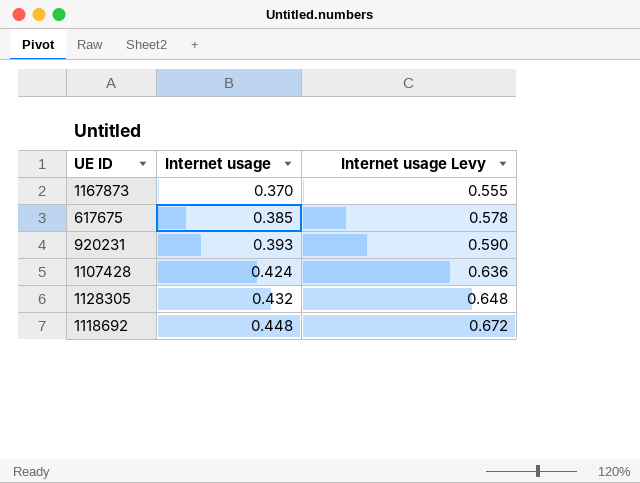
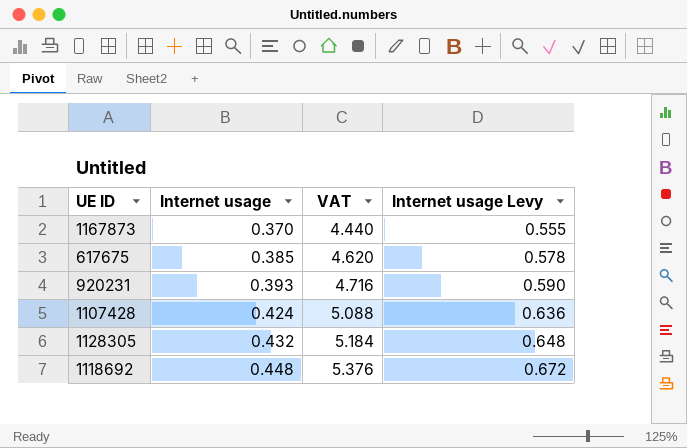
column VAT | formula: none -> [Internet usage] * 12

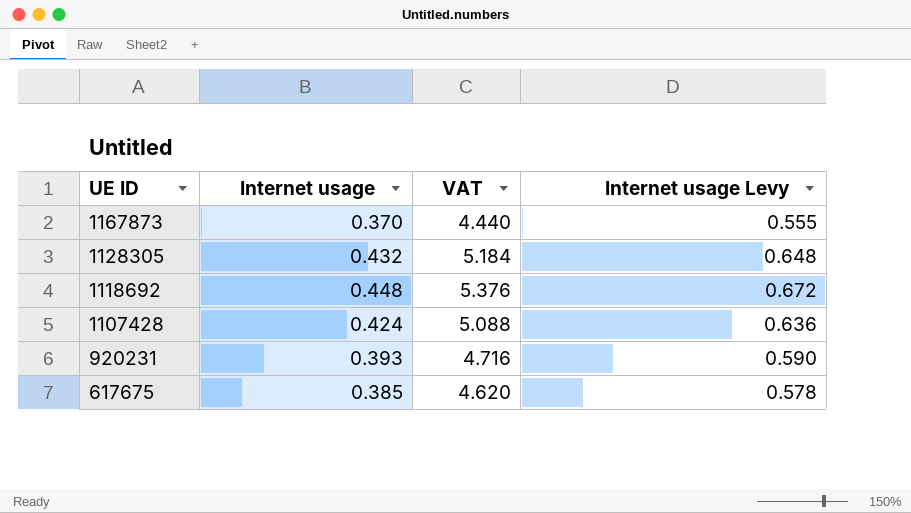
row order: Internet usage ascending -> UE ID descending

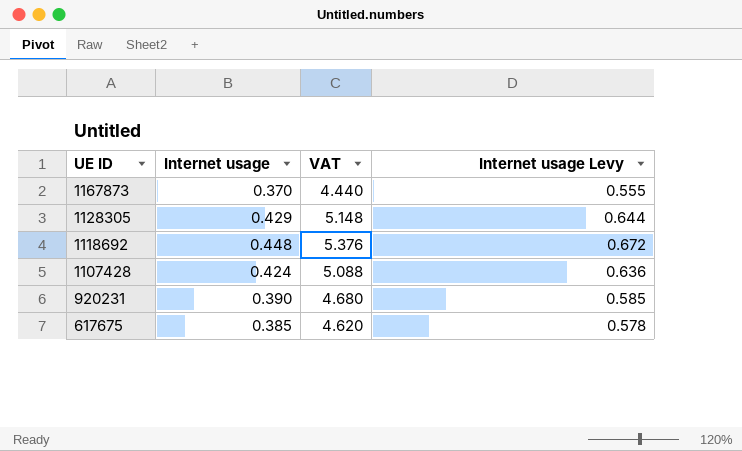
1128305 | Internet usage: 0.432 -> 0.429
1128305 | VAT: 5.184 -> 5.148
1128305 | Internet usage Levy: 0.648 -> 0.644
920231 | Internet usage: 0.393 -> 0.390
920231 | VAT: 4.716 -> 4.680
920231 | Internet usage Levy: 0.590 -> 0.585

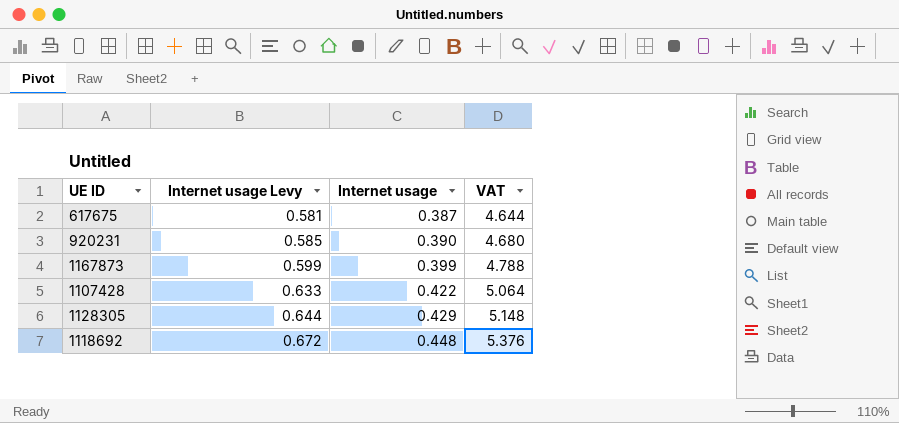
row order: UE ID descending -> Internet usage Levy ascending
column Internet usage Levy | position: 4 -> 2
617675 | Internet usage Levy: 0.578 -> 0.581
617675 | Internet usage: 0.385 -> 0.387
617675 | VAT: 4.620 -> 4.644
1167873 | Internet usage Levy: 0.555 -> 0.599
1167873 | Internet usage: 0.370 -> 0.399
1167873 | VAT: 4.440 -> 4.788
1107428 | Internet usage Levy: 0.636 -> 0.633
1107428 | Internet usage: 0.424 -> 0.422
1107428 | VAT: 5.088 -> 5.064

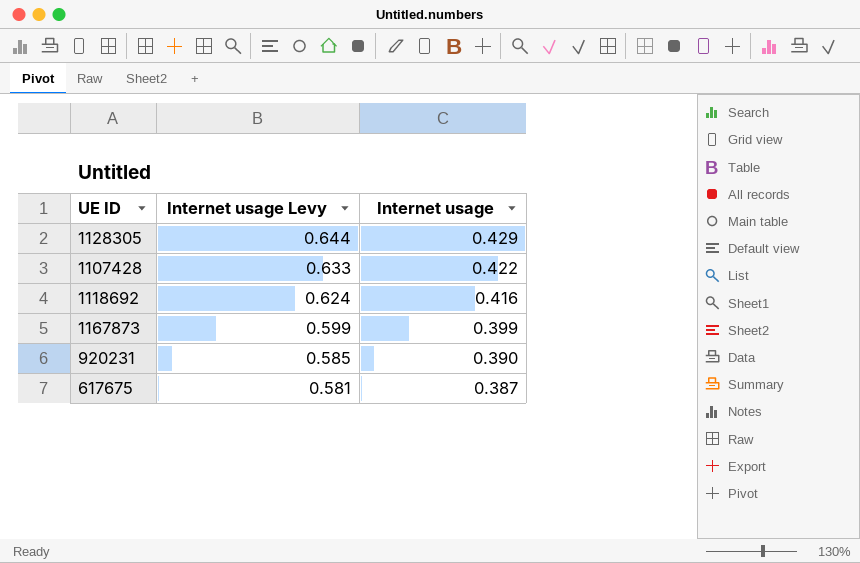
row order: Internet usage Levy ascending -> Internet usage Levy descending
column VAT | formula: [Internet usage] * 12 -> none
1118692 | Internet usage Levy: 0.672 -> 0.624
1118692 | Internet usage: 0.448 -> 0.416

